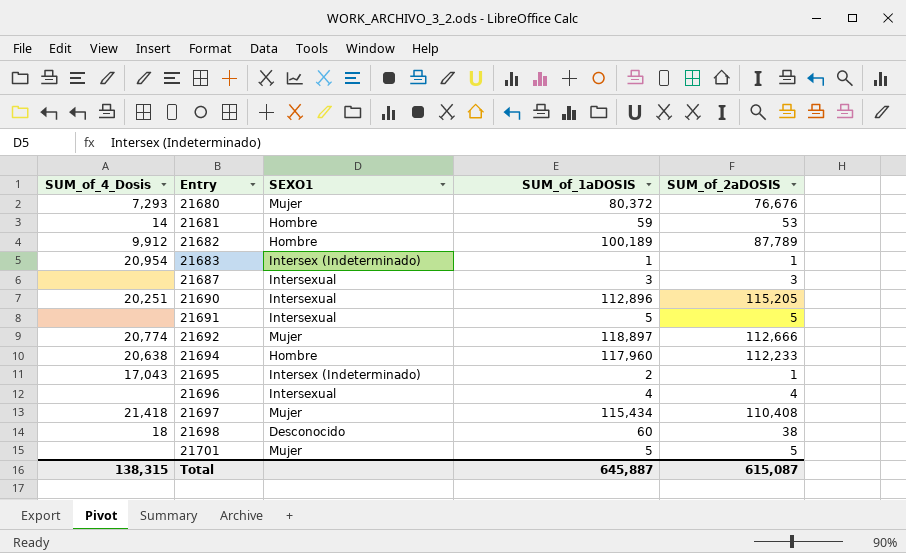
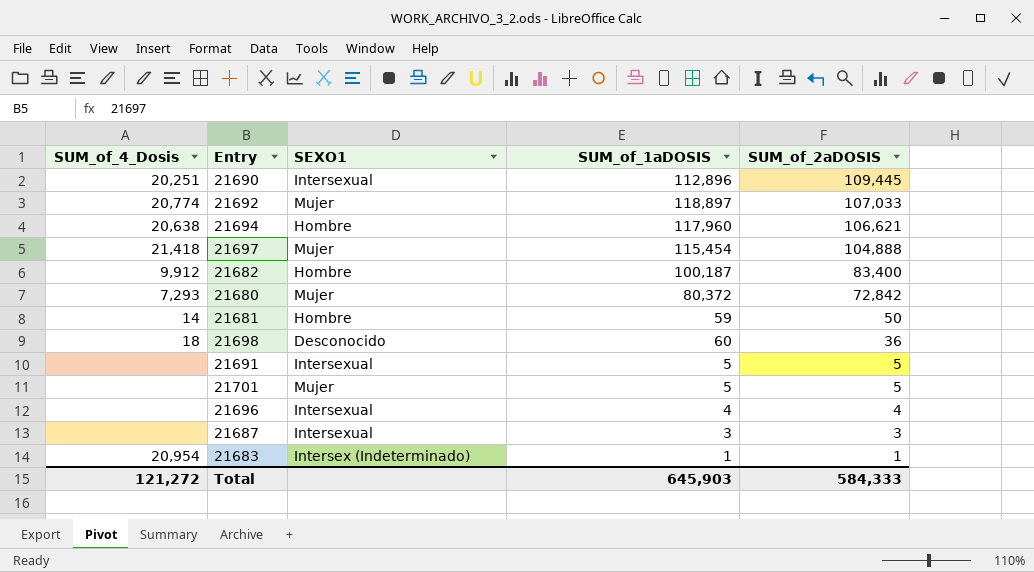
row order: Entry ascending -> SUM_of_2aDOSIS descending
row 21695: 17,043 | Intersex (Indeterminado) | 2 | 1 -> none
21690 | SUM_of_2aDOSIS: 115,205 -> 109,445
21692 | SUM_of_2aDOSIS: 112,666 -> 107,033
21694 | SUM_of_2aDOSIS: 112,233 -> 106,621
21697 | SUM_of_1aDOSIS: 115,434 -> 115,454
21697 | SUM_of_2aDOSIS: 110,408 -> 104,888
21682 | SUM_of_1aDOSIS: 100,189 -> 100,187
21682 | SUM_of_2aDOSIS: 87,789 -> 83,400
21680 | SUM_of_2aDOSIS: 76,676 -> 72,842
21681 | SUM_of_2aDOSIS: 53 -> 50
21698 | SUM_of_2aDOSIS: 38 -> 36
Total | SUM_of_4_Dosis: 138,315 -> 121,272
Total | SUM_of_1aDOSIS: 645,887 -> 645,903
Total | SUM_of_2aDOSIS: 615,087 -> 584,333

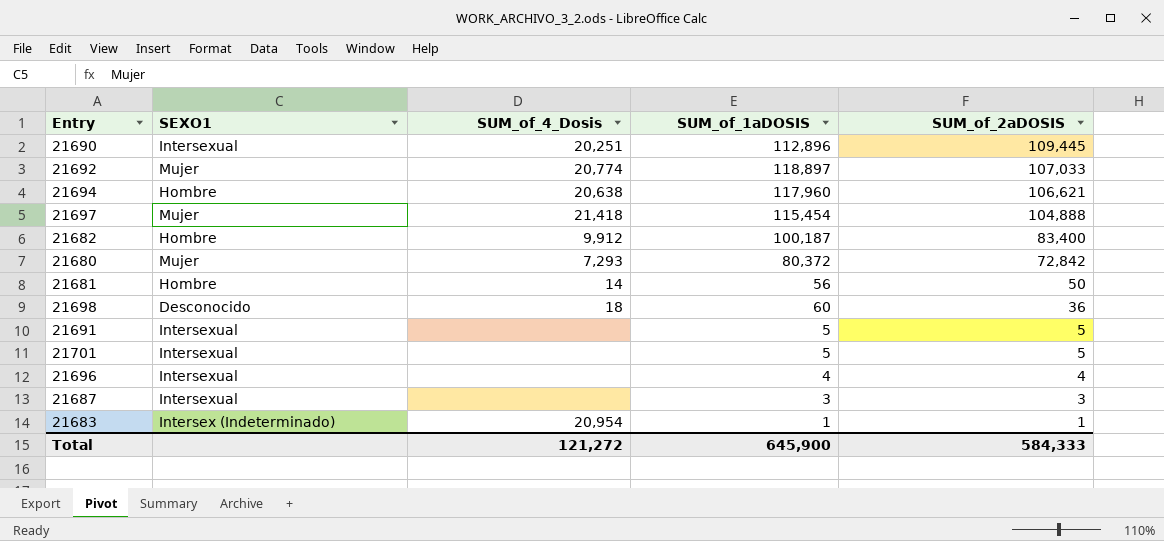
column SUM_of_4_Dosis | position: 1 -> 3
21681 | SUM_of_1aDOSIS: 59 -> 56
21701 | SEXO1: Mujer -> Intersexual
Total | SUM_of_1aDOSIS: 645,903 -> 645,900

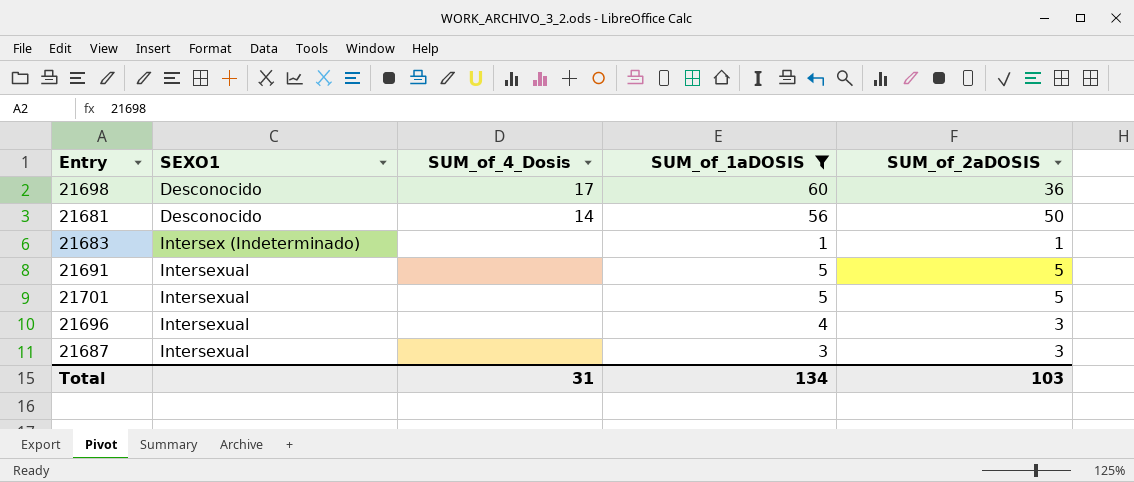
filter: none -> SUM_of_1aDOSIS <= 60
row order: SUM_of_2aDOSIS descending -> SEXO1 ascending
21698 | SUM_of_4_Dosis: 18 -> 17
21681 | SEXO1: Hombre -> Desconocido
21683 | SUM_of_4_Dosis: 20,954 -> none
21696 | SUM_of_2aDOSIS: 4 -> 3
Total | SUM_of_4_Dosis: 121,272 -> 31
Total | SUM_of_1aDOSIS: 645,900 -> 134
Total | SUM_of_2aDOSIS: 584,333 -> 103

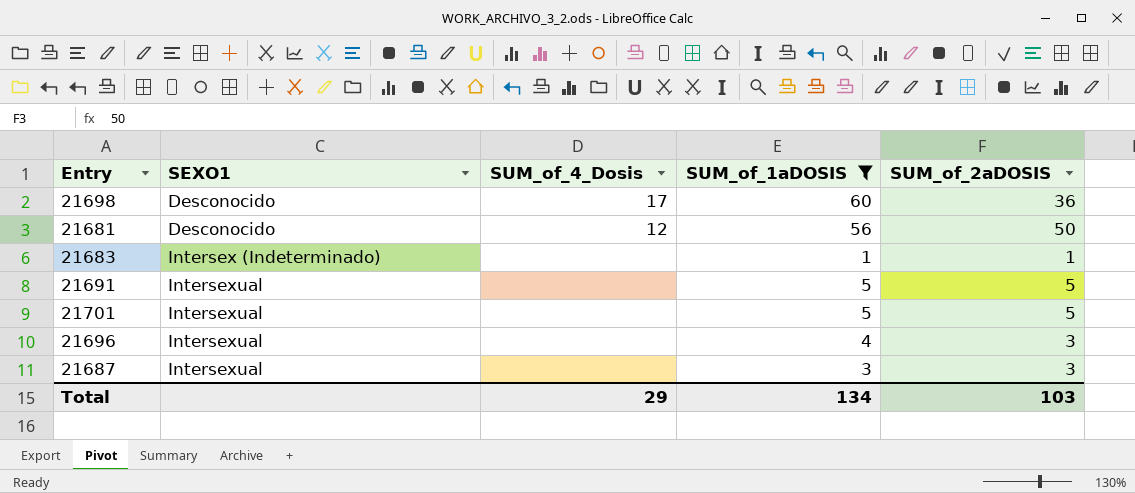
21681 | SUM_of_4_Dosis: 14 -> 12
Total | SUM_of_4_Dosis: 31 -> 29

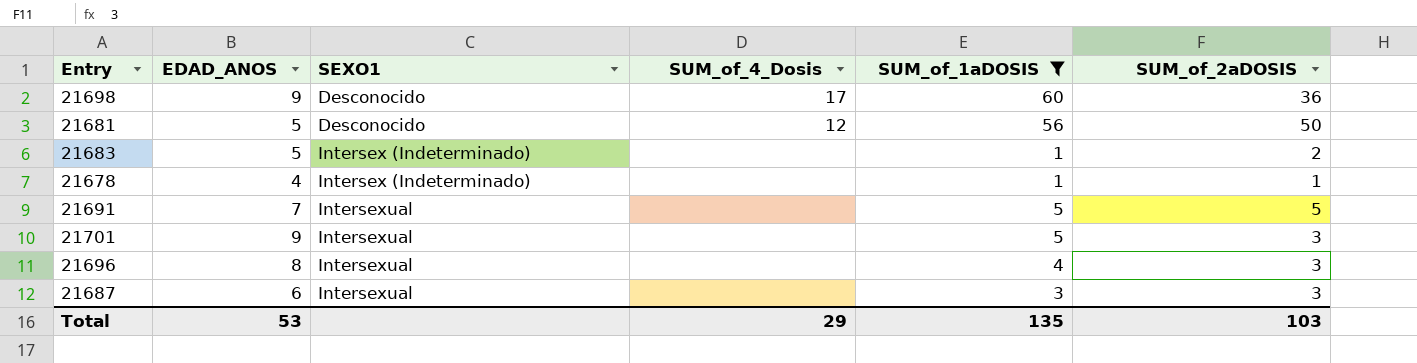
column EDAD_ANOS | position: none -> 2
21683 | SUM_of_2aDOSIS: 1 -> 2
row 21678: none -> 4 | Intersex (Indeterminado) | none | 1 | 1
21701 | SUM_of_2aDOSIS: 5 -> 3
Total | SUM_of_1aDOSIS: 134 -> 135

